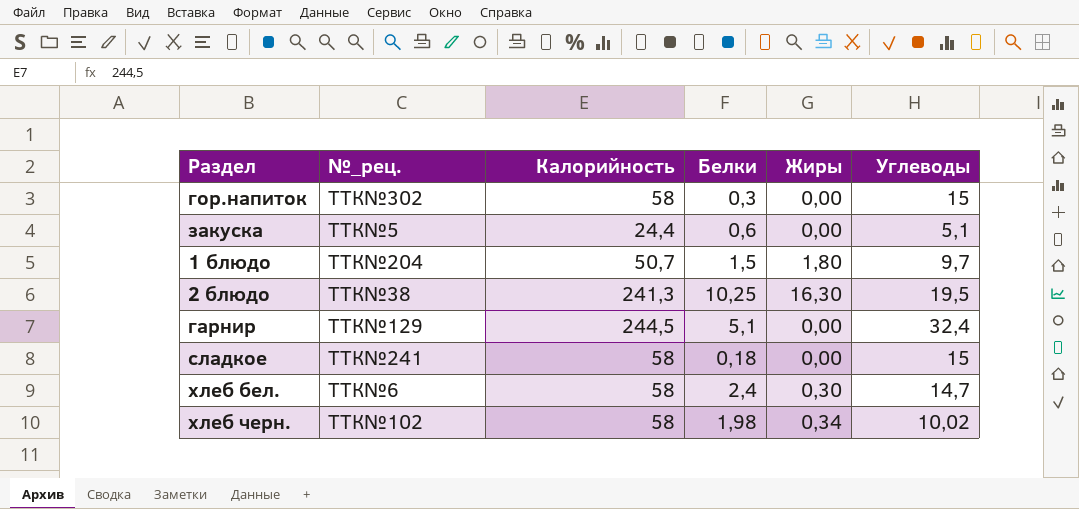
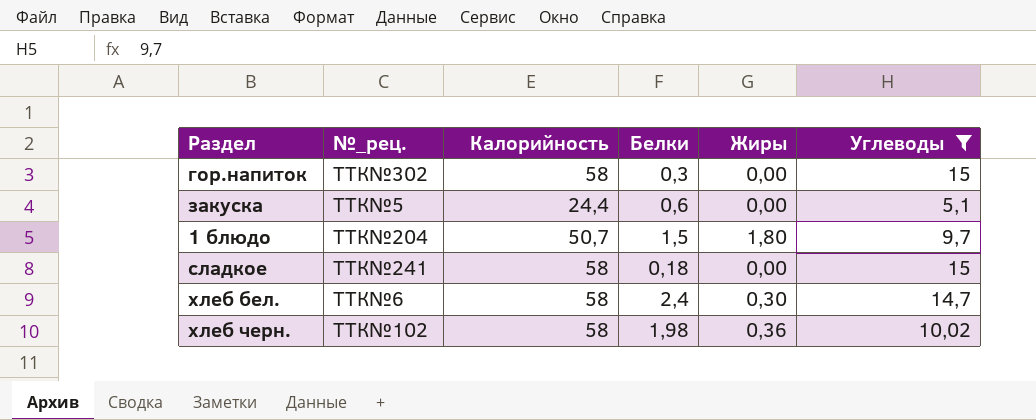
filter: none -> Углеводы <= 15
хлеб черн. | Жиры: 0,34 -> 0,36

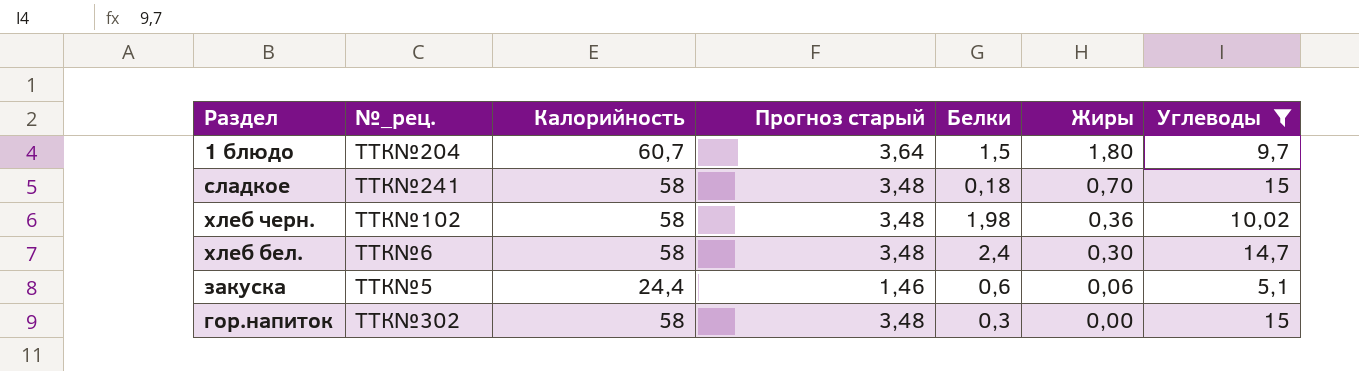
row order: none -> Жиры descending
column Прогноз старый | formula: none -> [Калорийность] * 0,06
1 блюдо | Калорийность: 50,7 -> 60,7
сладкое | Жиры: 0,00 -> 0,70
закуска | Жиры: 0,00 -> 0,06

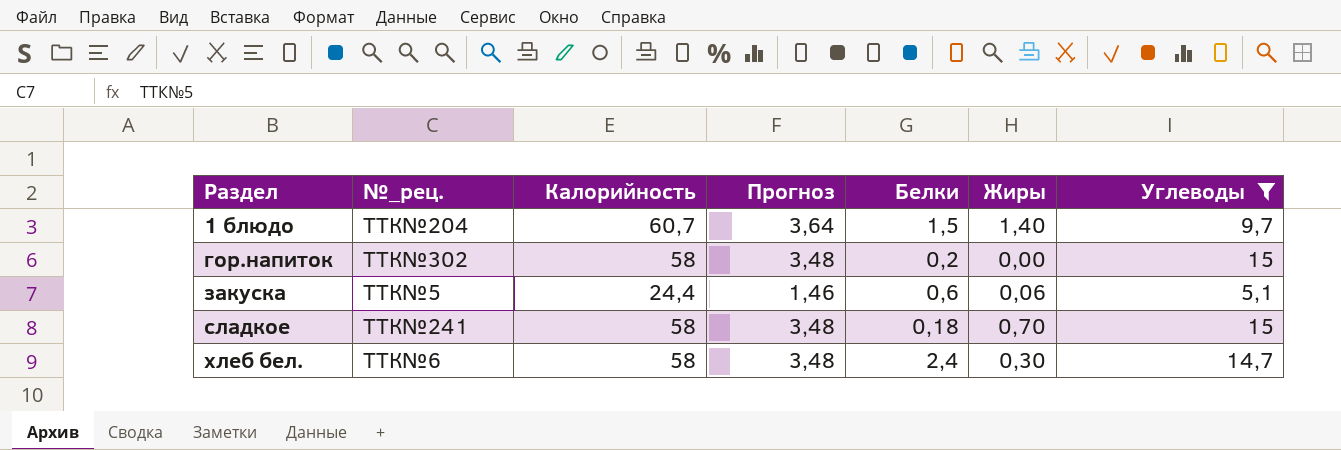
row order: Жиры descending -> Раздел ascending
column name: Прогноз старый -> Прогноз
row хлеб черн.: ТТК№102 | 58 | 3,48 | 1,98 | 0,36 | 10,02 -> none
1 блюдо | Жиры: 1,80 -> 1,40
гор.напиток | Белки: 0,3 -> 0,2

